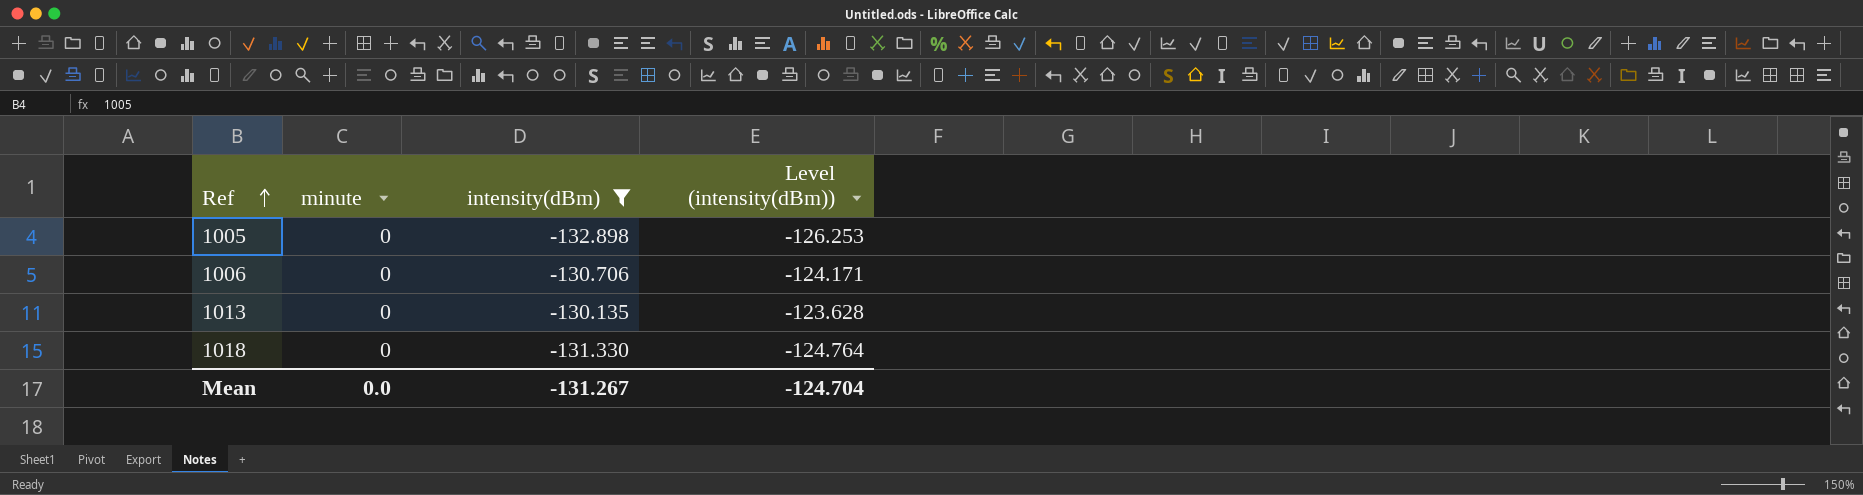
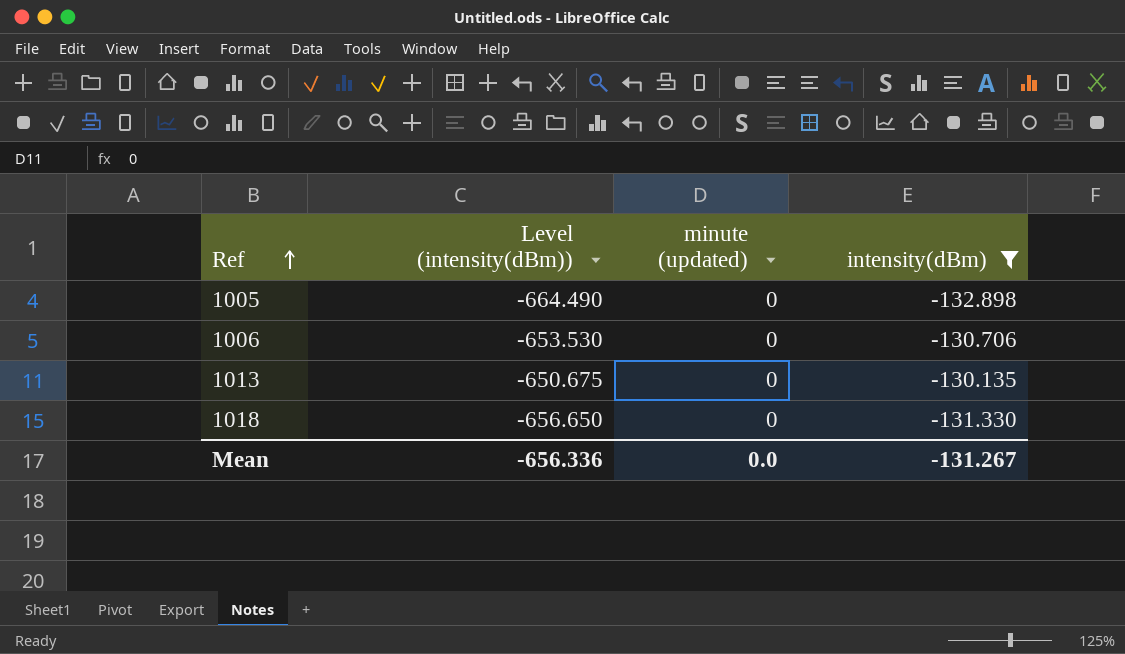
column Level (intensity(dBm)) | formula: [intensity(dBm)] * 0.95 -> [intensity(dBm)] * 5
column Level (intensity(dBm)) | position: 4 -> 2
column name: minute -> minute (updated)
Mean | Level (intensity(dBm)): -124.704 -> -656.336

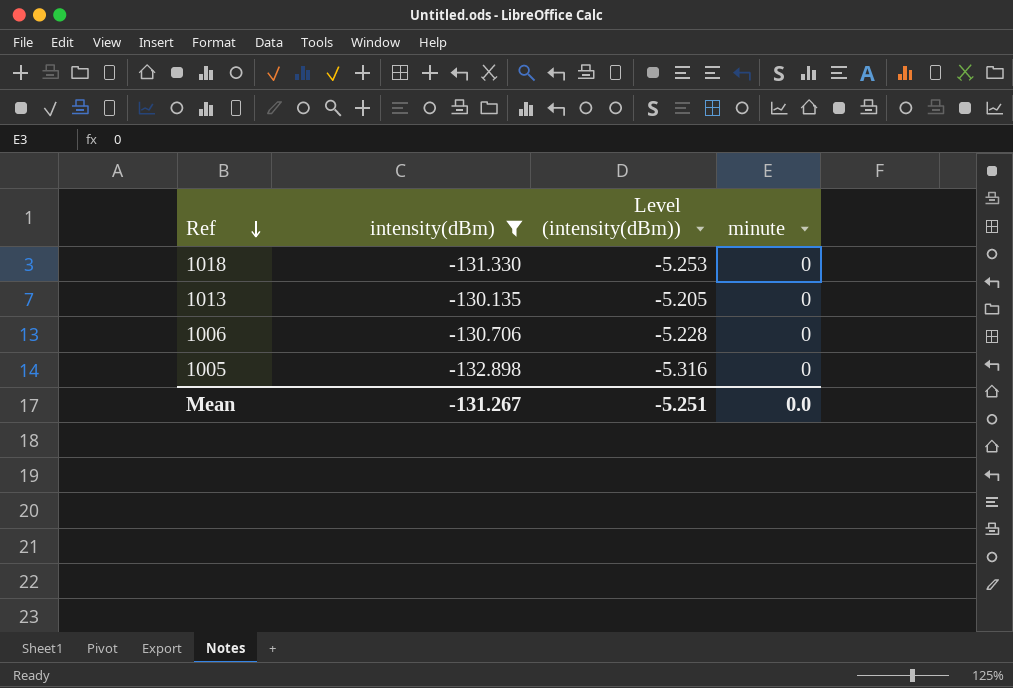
row order: Ref ascending -> Ref descending
column intensity(dBm) | position: 4 -> 2
column Level (intensity(dBm)) | formula: [intensity(dBm)] * 5 -> [intensity(dBm)] * 0.04
column name: minute (updated) -> minute
Mean | Level (intensity(dBm)): -656.336 -> -5.251

